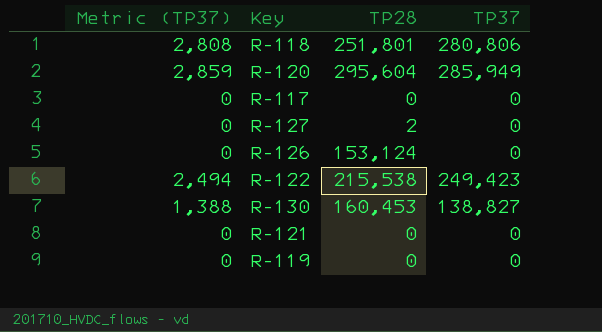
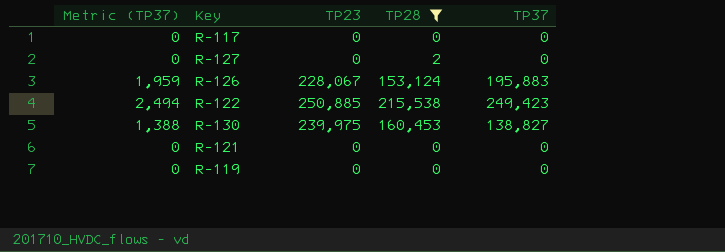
filter: none -> TP28 <= 215,538
column TP23 | position: none -> 3
R-126 | Metric (TP37): 0 -> 1,959
R-126 | TP37: 0 -> 195,883

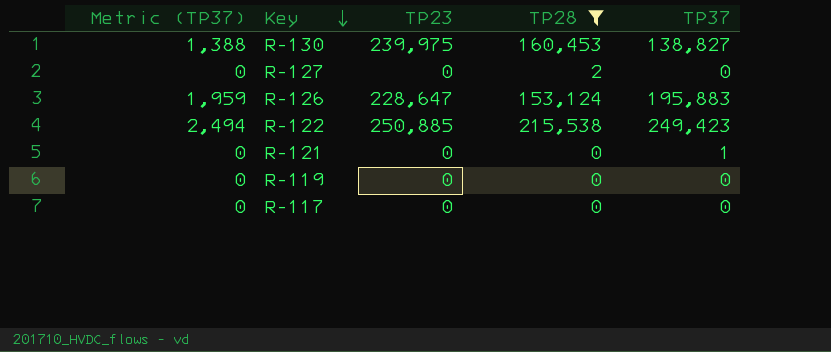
row order: none -> Key descending
R-126 | TP23: 228,067 -> 228,647
R-121 | TP37: 0 -> 1

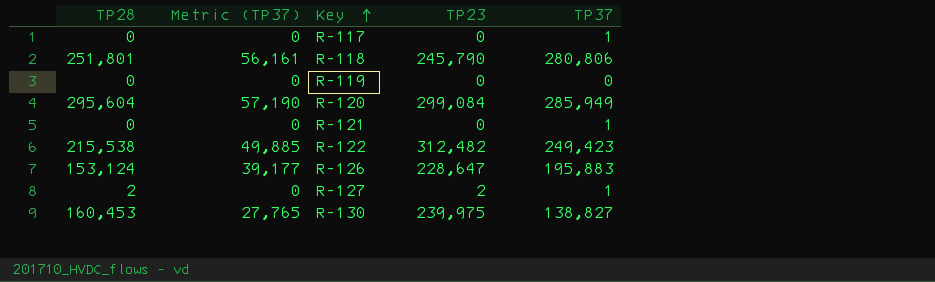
filter: TP28 <= 215,538 -> none
row order: Key descending -> Key ascending
column TP28 | position: 4 -> 1
column Metric (TP37) | formula: [TP37] * 0.01 -> [TP37] * 0.2
R-117 | TP37: 0 -> 1
R-122 | TP23: 250,885 -> 312,482
R-127 | TP23: 0 -> 2
R-127 | TP37: 0 -> 1

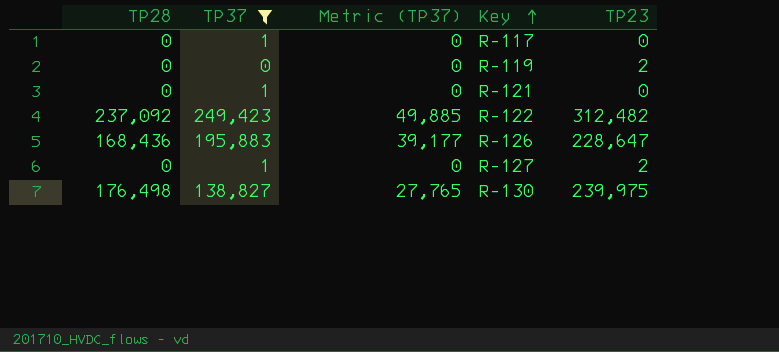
filter: none -> TP37 <= 249,423
column TP37 | position: 5 -> 2
R-119 | TP23: 0 -> 2
R-122 | TP28: 215,538 -> 237,092
R-126 | TP28: 153,124 -> 168,436
R-127 | TP28: 2 -> 0
R-130 | TP28: 160,453 -> 176,498

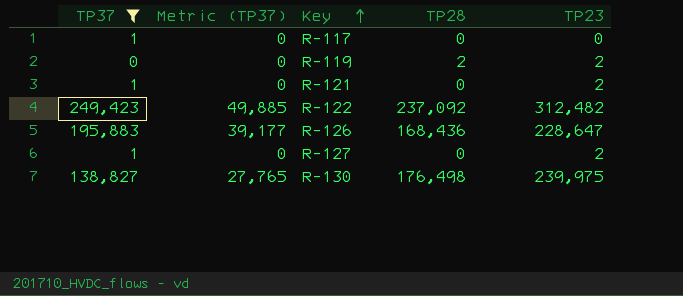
column TP28 | position: 1 -> 4
R-119 | TP28: 0 -> 2
R-121 | TP23: 0 -> 2

